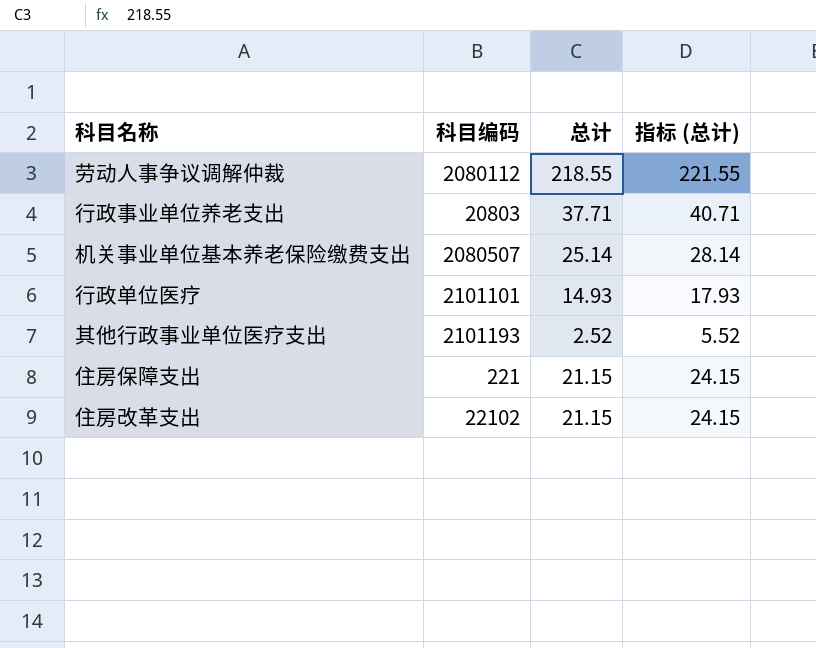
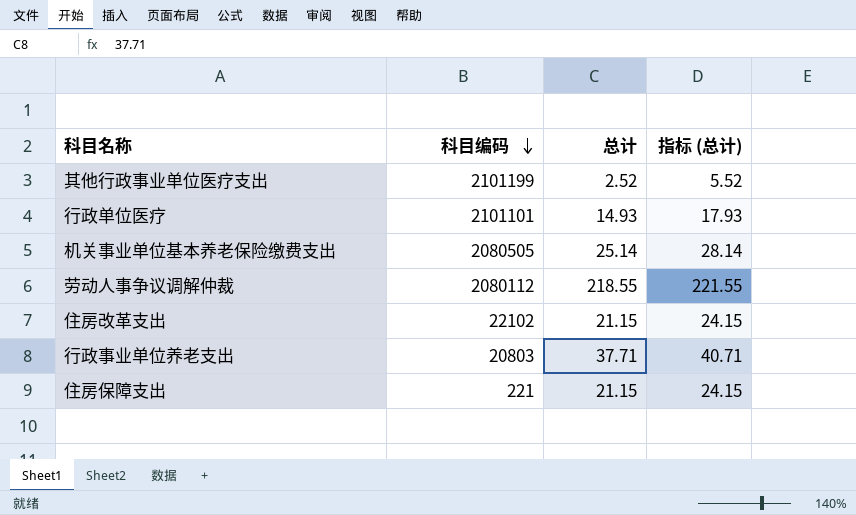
row order: none -> 科目编码 descending
其他行政事业单位医疗支出 | 科目编码: 2101193 -> 2101199
机关事业单位基本养老保险缴费支出 | 科目编码: 2080507 -> 2080505

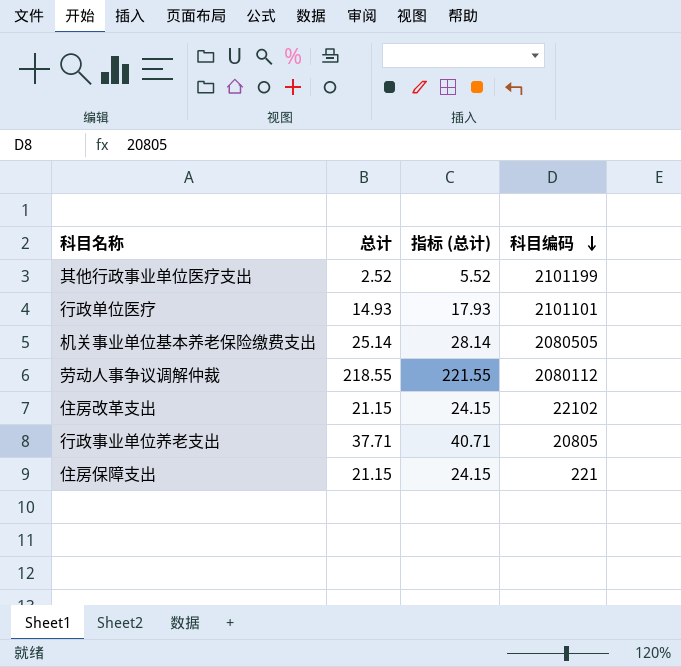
column 科目编码 | position: 2 -> 4
行政事业单位养老支出 | 科目编码: 20803 -> 20805

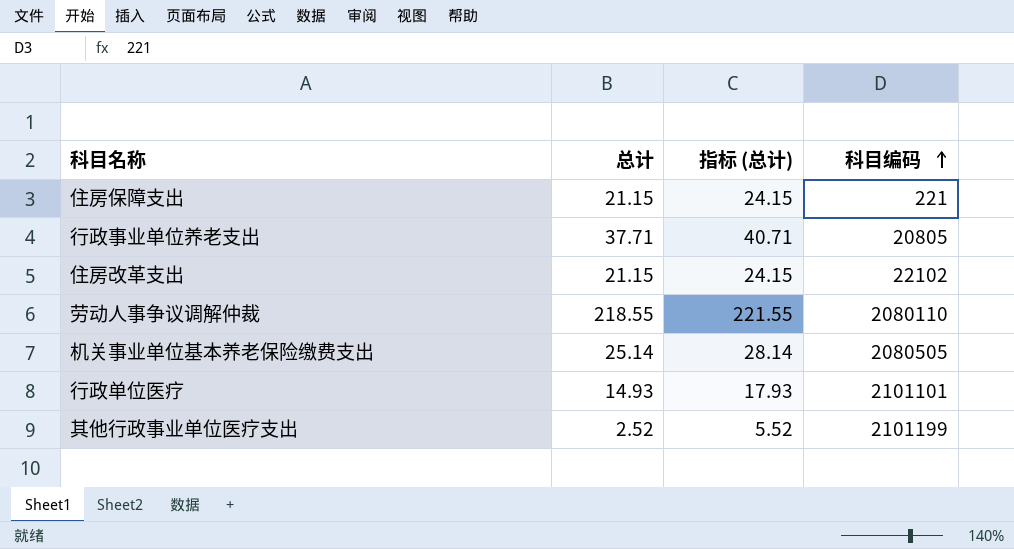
row order: 科目编码 descending -> 科目编码 ascending
劳动人事争议调解仲裁 | 科目编码: 2080112 -> 2080110

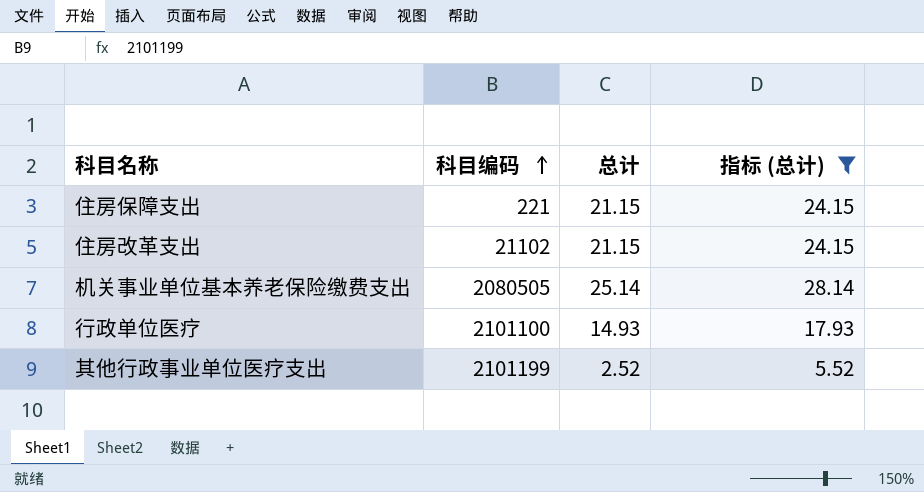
filter: none -> 指标 (总计) <= 28.14
column 科目编码 | position: 4 -> 2
住房改革支出 | 科目编码: 22102 -> 21102
行政单位医疗 | 科目编码: 2101101 -> 2101100

